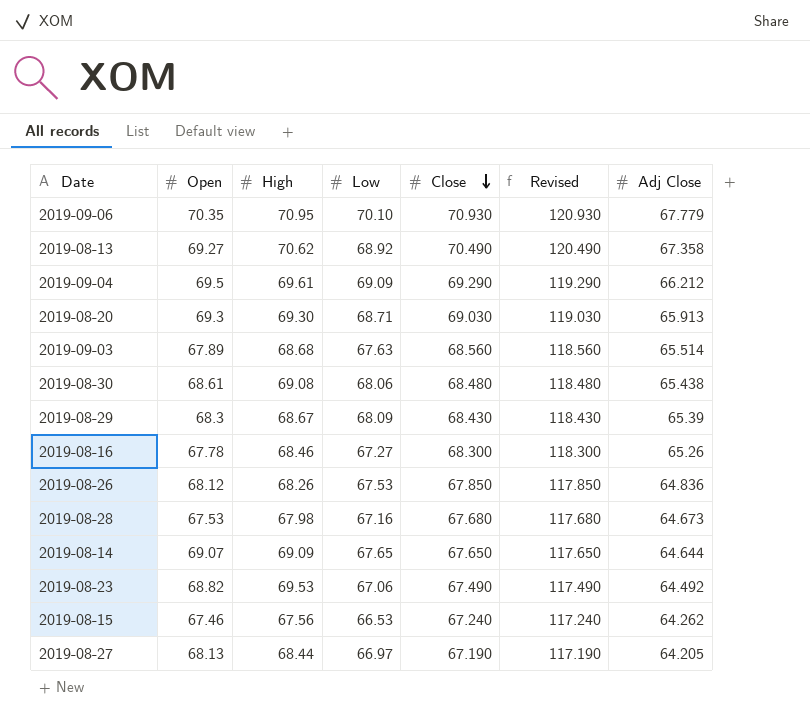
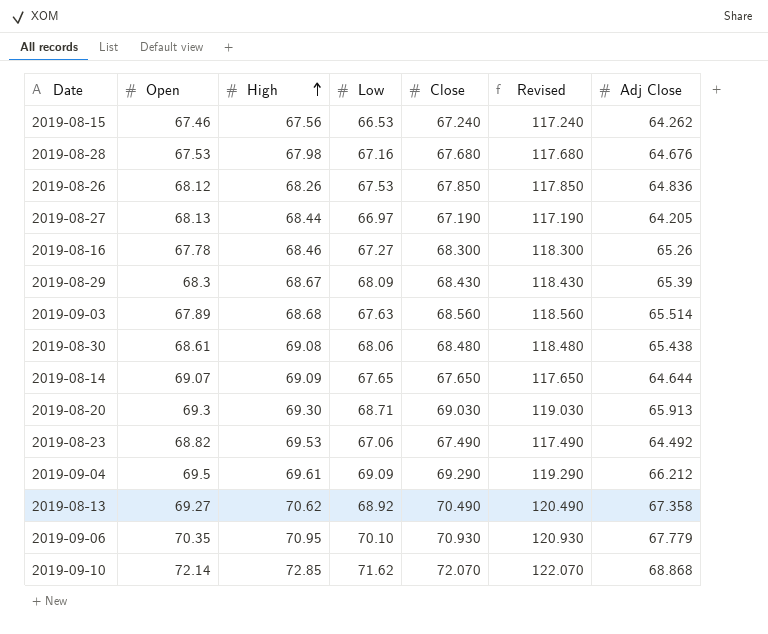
row order: Close descending -> High ascending
2019-08-28 | Adj Close: 64.673 -> 64.676
row 2019-09-10: none -> 72.14 | 72.85 | 71.62 | 72.070 | 122.070 | 68.868

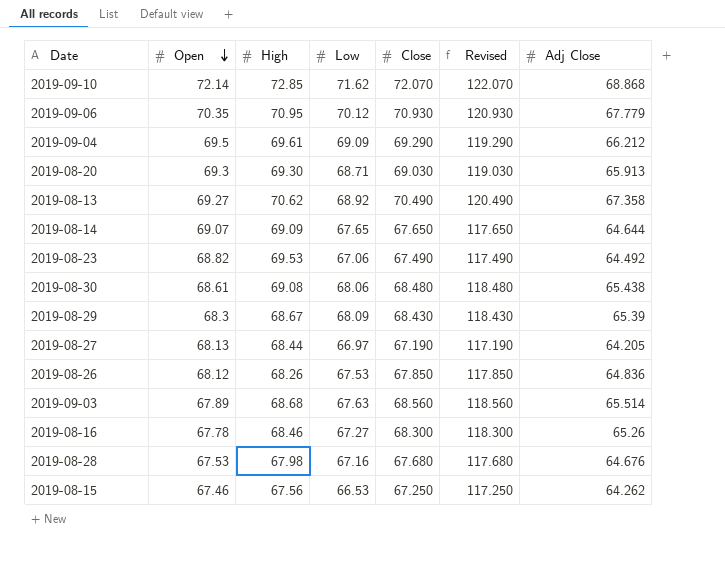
row order: High ascending -> Open descending
2019-09-06 | Low: 70.10 -> 70.12
2019-08-15 | Close: 67.240 -> 67.250
2019-08-15 | Revised: 117.240 -> 117.250

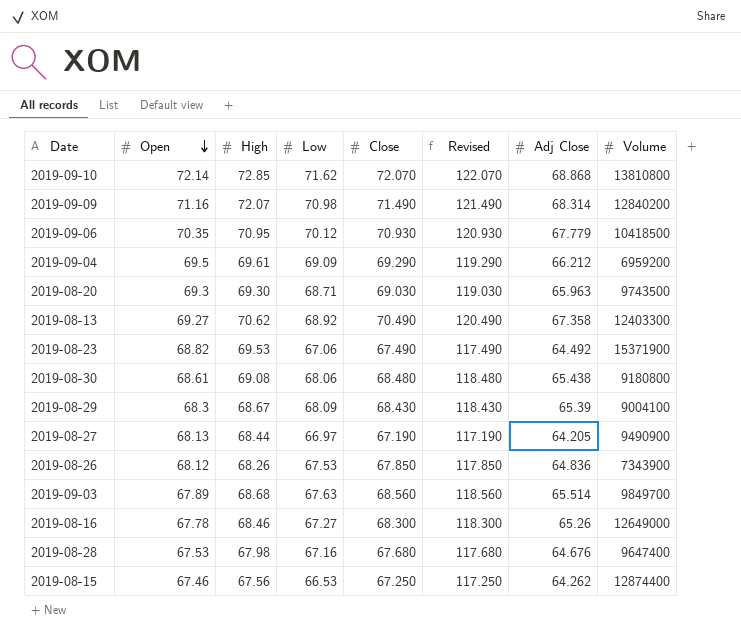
column Volume | position: none -> 8
row 2019-08-14: 69.07 | 69.09 | 67.65 | 67.650 | 117.650 | 64.644 -> none
row 2019-09-09: none -> 71.16 | 72.07 | 70.98 | 71.490 | 121.490 | 68.314 | 12840200
2019-08-20 | Adj Close: 65.913 -> 65.963

